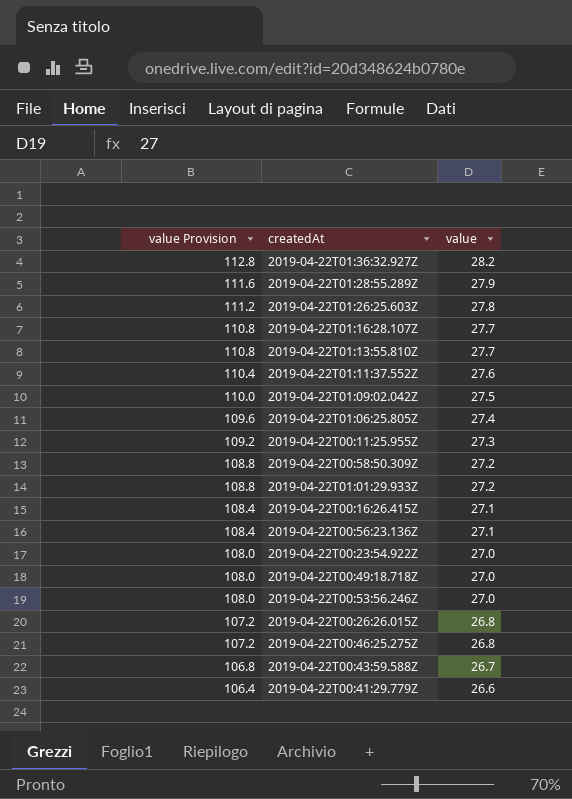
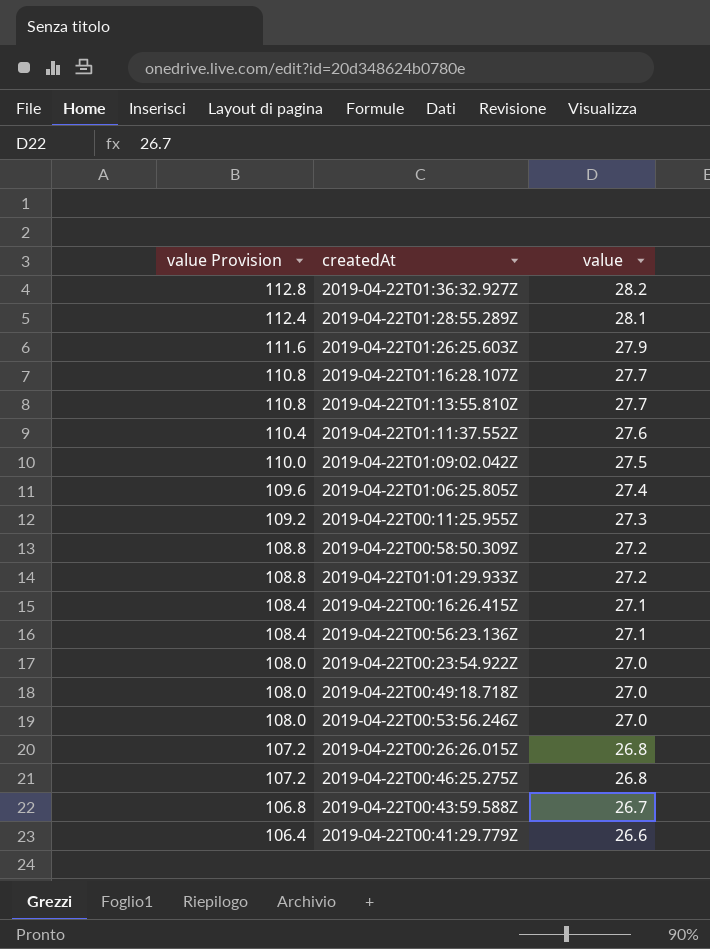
2019-04-22T01:28:55.289Z | value Provision: 111.6 -> 112.4
2019-04-22T01:28:55.289Z | value: 27.9 -> 28.1
2019-04-22T01:26:25.603Z | value Provision: 111.2 -> 111.6
2019-04-22T01:26:25.603Z | value: 27.8 -> 27.9

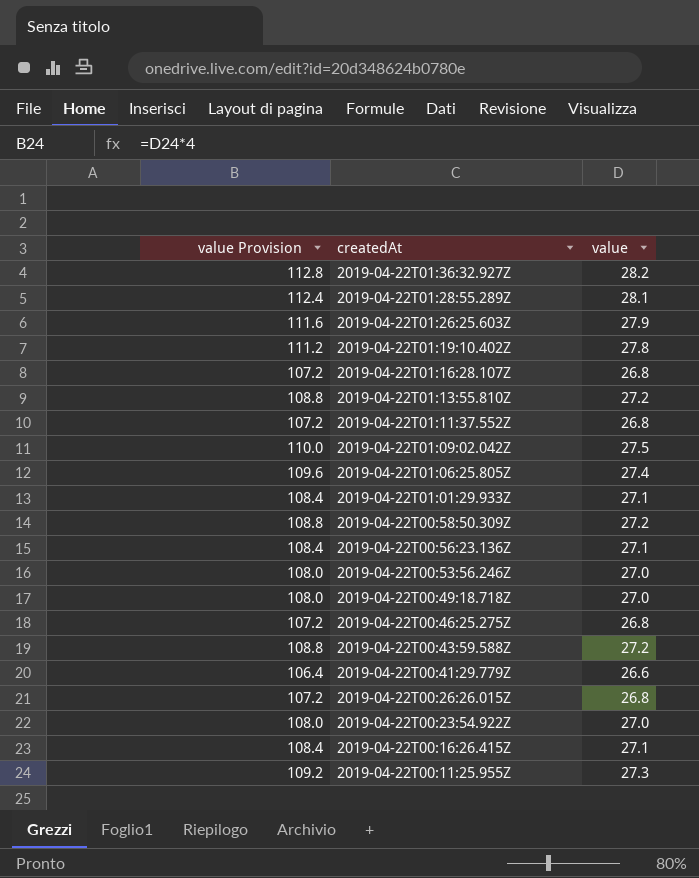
row order: value Provision descending -> createdAt descending
row 2019-04-22T01:19:10.402Z: none -> 111.2 | 27.8
2019-04-22T01:16:28.107Z | value Provision: 110.8 -> 107.2
2019-04-22T01:16:28.107Z | value: 27.7 -> 26.8
2019-04-22T01:13:55.810Z | value Provision: 110.8 -> 108.8
2019-04-22T01:13:55.810Z | value: 27.7 -> 27.2
2019-04-22T01:11:37.552Z | value Provision: 110.4 -> 107.2
2019-04-22T01:11:37.552Z | value: 27.6 -> 26.8
2019-04-22T01:01:29.933Z | value Provision: 108.8 -> 108.4
2019-04-22T01:01:29.933Z | value: 27.2 -> 27.1
2019-04-22T00:43:59.588Z | value Provision: 106.8 -> 108.8
2019-04-22T00:43:59.588Z | value: 26.7 -> 27.2

